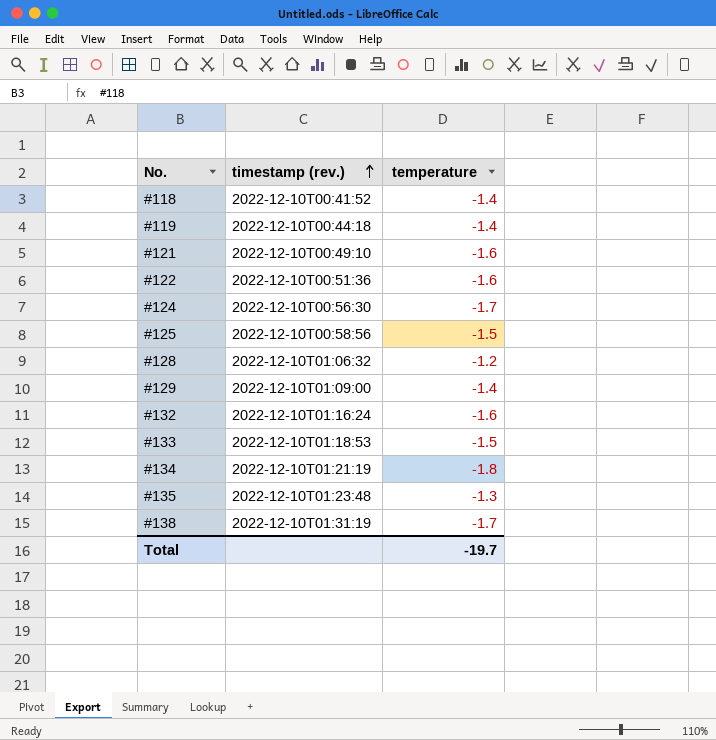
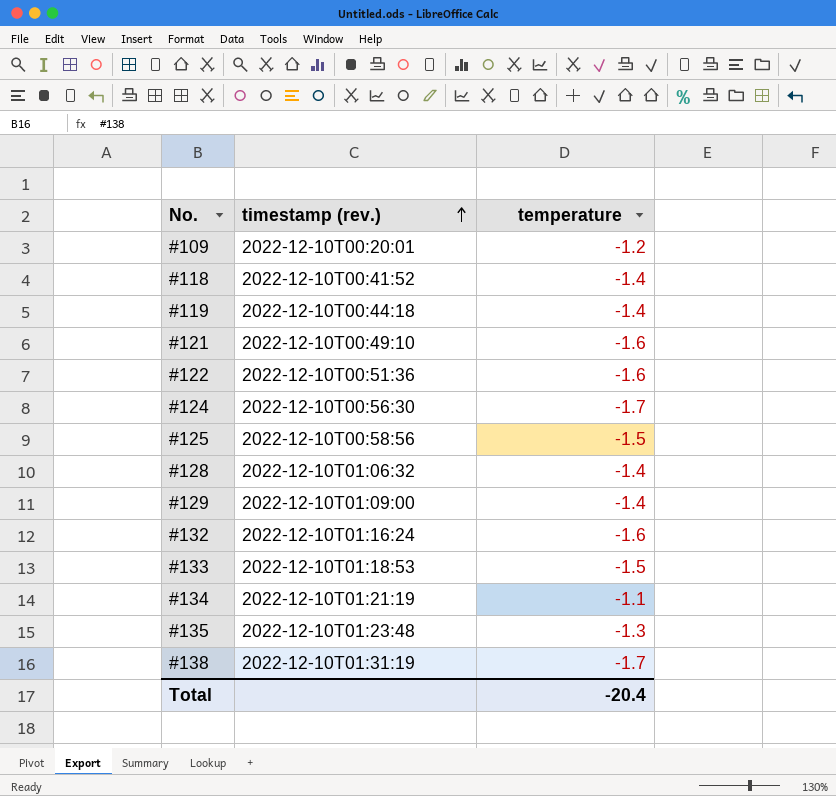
row #109: none -> 2022-12-10T00:20:01 | -1.2
#128 | temperature: -1.2 -> -1.4
#134 | temperature: -1.8 -> -1.1
Total | temperature: -19.7 -> -20.4

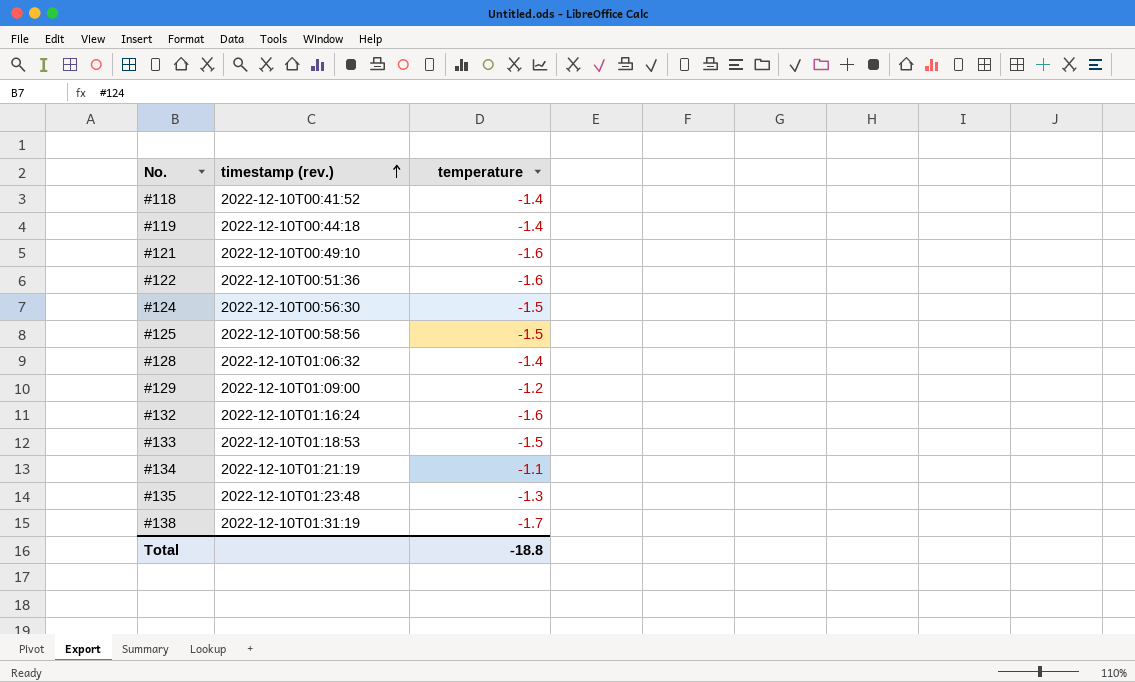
row #109: 2022-12-10T00:20:01 | -1.2 -> none
#124 | temperature: -1.7 -> -1.5
#129 | temperature: -1.4 -> -1.2
Total | temperature: -20.4 -> -18.8

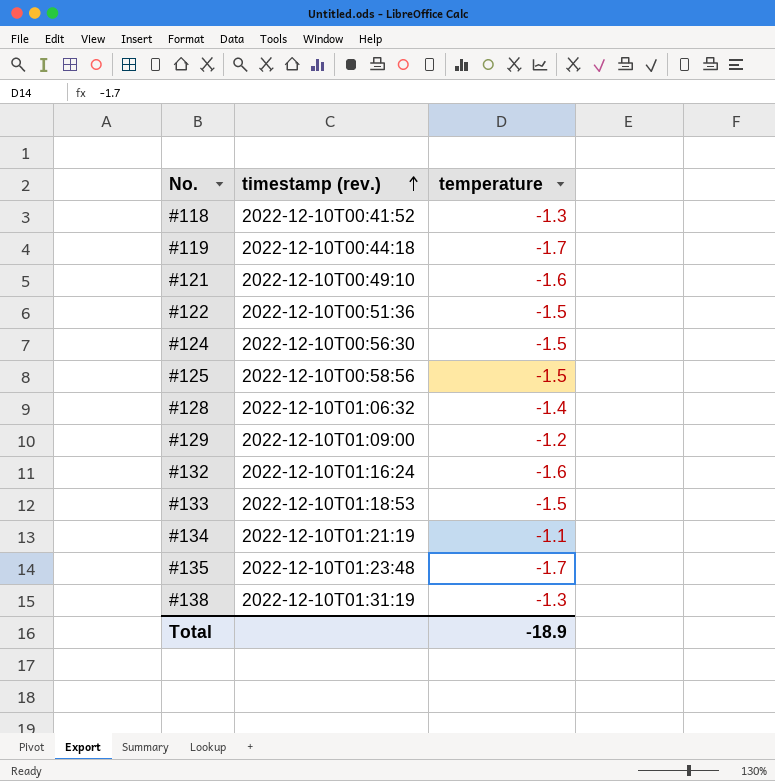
#118 | temperature: -1.4 -> -1.3
#119 | temperature: -1.4 -> -1.7
#122 | temperature: -1.6 -> -1.5
#135 | temperature: -1.3 -> -1.7
#138 | temperature: -1.7 -> -1.3
Total | temperature: -18.8 -> -18.9

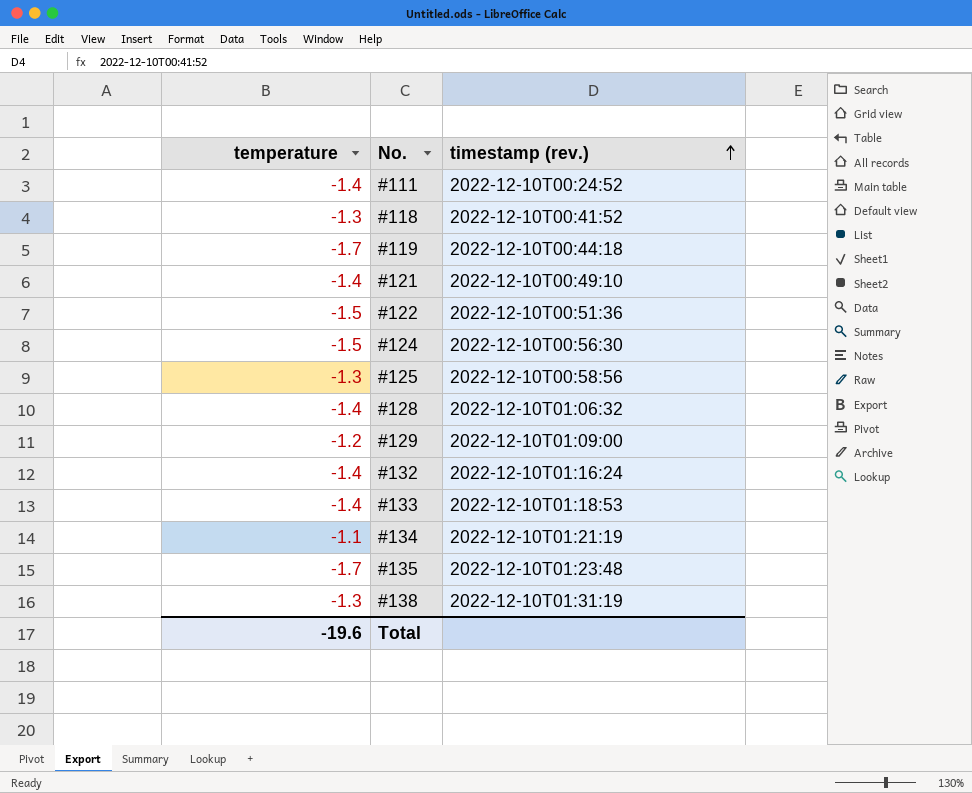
column temperature | position: 3 -> 1
row #111: none -> -1.4 | 2022-12-10T00:24:52
#121 | temperature: -1.6 -> -1.4
#125 | temperature: -1.5 -> -1.3
#132 | temperature: -1.6 -> -1.4
#133 | temperature: -1.5 -> -1.4
Total | temperature: -18.9 -> -19.6

